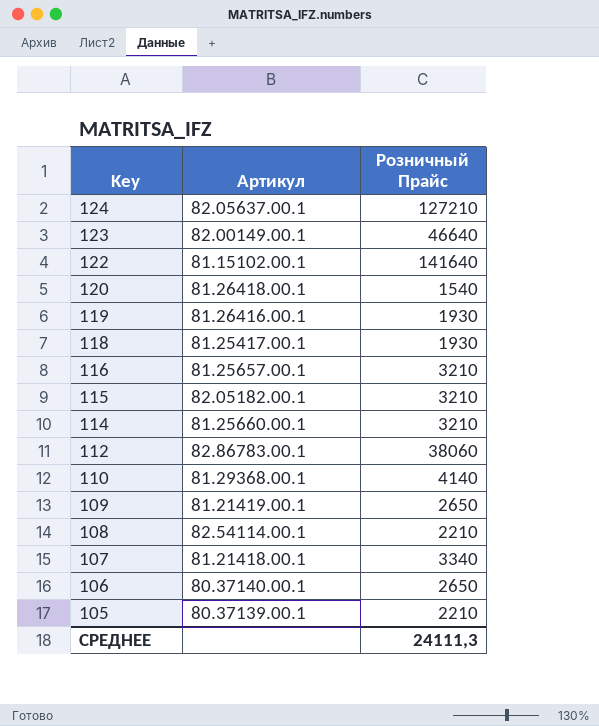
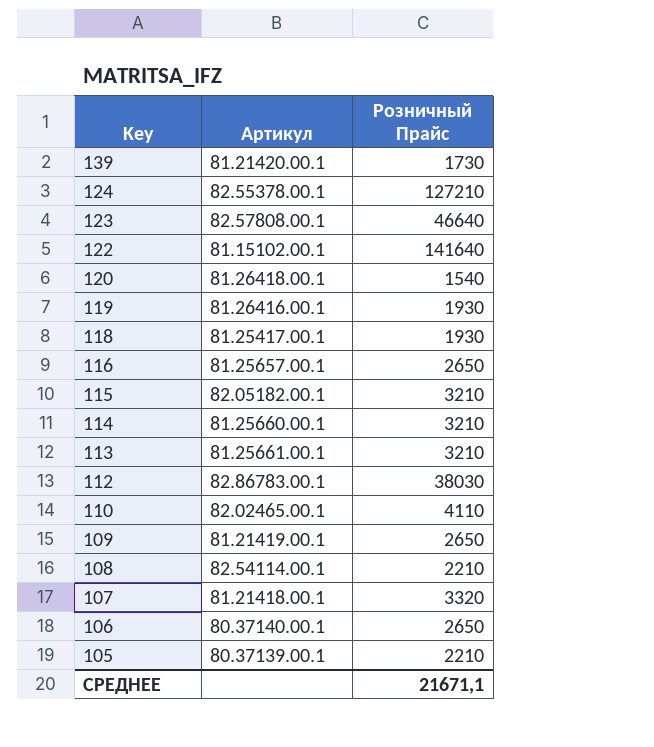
row 139: none -> 81.21420.00.1 | 1730
124 | Артикул: 82.05637.00.1 -> 82.55378.00.1
123 | Артикул: 82.00149.00.1 -> 82.57808.00.1
116 | Розничный Прайс: 3210 -> 2650
row 113: none -> 81.25661.00.1 | 3210
112 | Розничный Прайс: 38060 -> 38030
110 | Артикул: 81.29368.00.1 -> 82.02465.00.1
110 | Розничный Прайс: 4140 -> 4110
107 | Розничный Прайс: 3340 -> 3320
СРЕДНЕЕ | Розничный Прайс: 24111,3 -> 21671,1

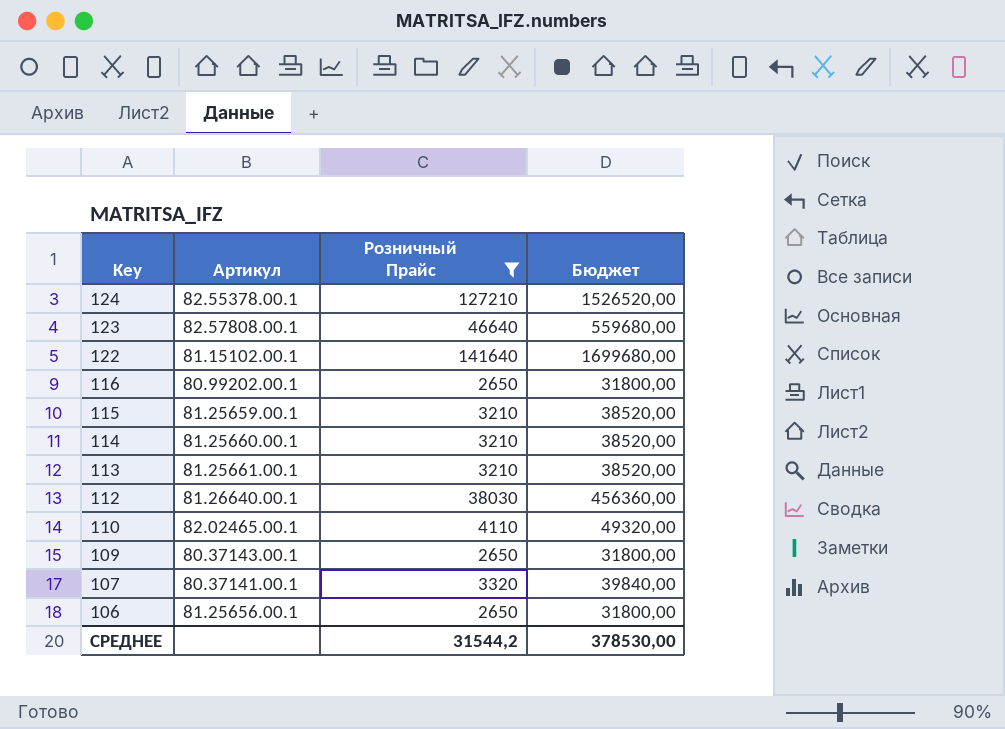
filter: none -> Розничный Прайс >= 2650
column Бюджет | formula: none -> [Розничный Прайс] * 12
116 | Артикул: 81.25657.00.1 -> 80.99202.00.1
115 | Артикул: 82.05182.00.1 -> 81.25659.00.1
112 | Артикул: 82.86783.00.1 -> 81.26640.00.1
109 | Артикул: 81.21419.00.1 -> 80.37143.00.1
107 | Артикул: 81.21418.00.1 -> 80.37141.00.1
106 | Артикул: 80.37140.00.1 -> 81.25656.00.1
СРЕДНЕЕ | Розничный Прайс: 21671,1 -> 31544,2

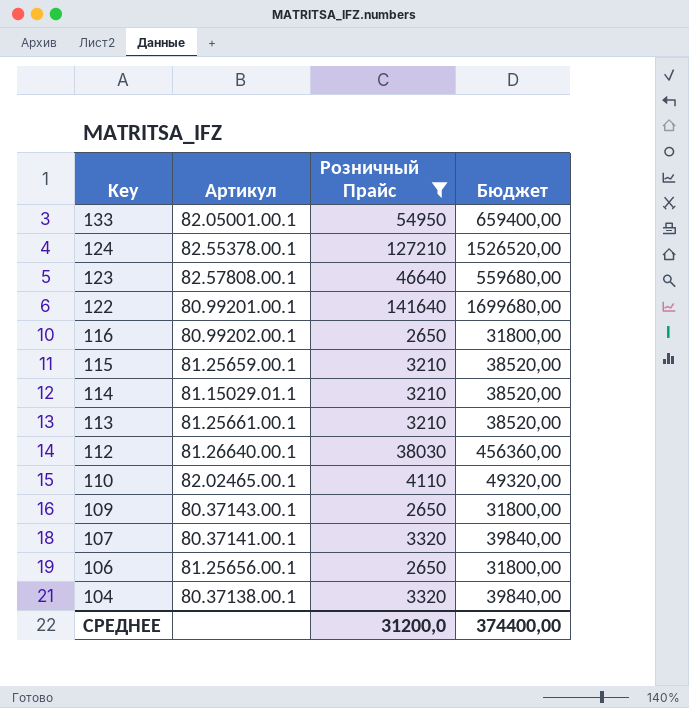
row 133: none -> 82.05001.00.1 | 54950 | 659400,00
122 | Артикул: 81.15102.00.1 -> 80.99201.00.1
114 | Артикул: 81.25660.00.1 -> 81.15029.01.1
row 104: none -> 80.37138.00.1 | 3320 | 39840,00
СРЕДНЕЕ | Розничный Прайс: 31544,2 -> 31200,0
СРЕДНЕЕ | Бюджет: 378530,00 -> 374400,00

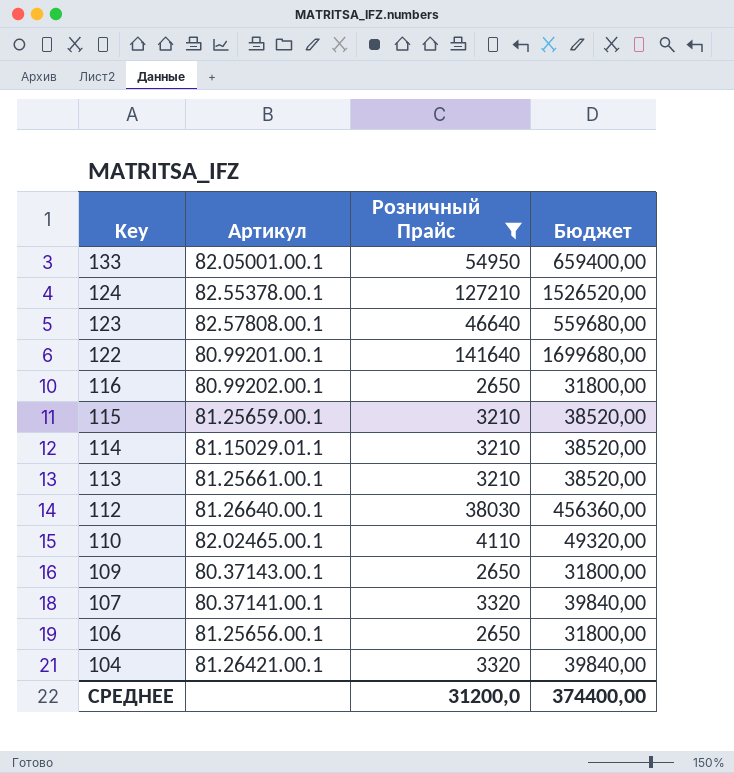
104 | Артикул: 80.37138.00.1 -> 81.26421.00.1

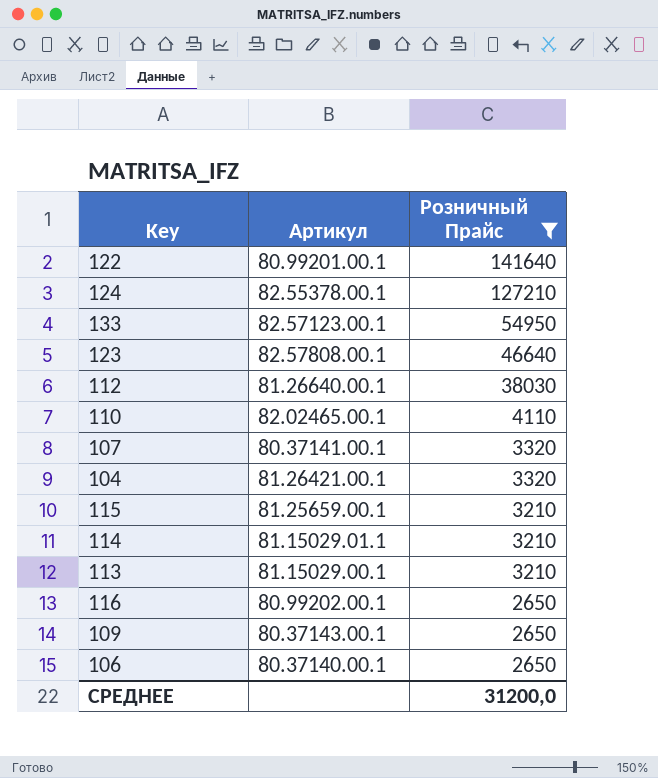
row order: Key descending -> Розничный Прайс descending
column Бюджет | formula: [Розничный Прайс] * 12 -> none
133 | Артикул: 82.05001.00.1 -> 82.57123.00.1
113 | Артикул: 81.25661.00.1 -> 81.15029.00.1
106 | Артикул: 81.25656.00.1 -> 80.37140.00.1

